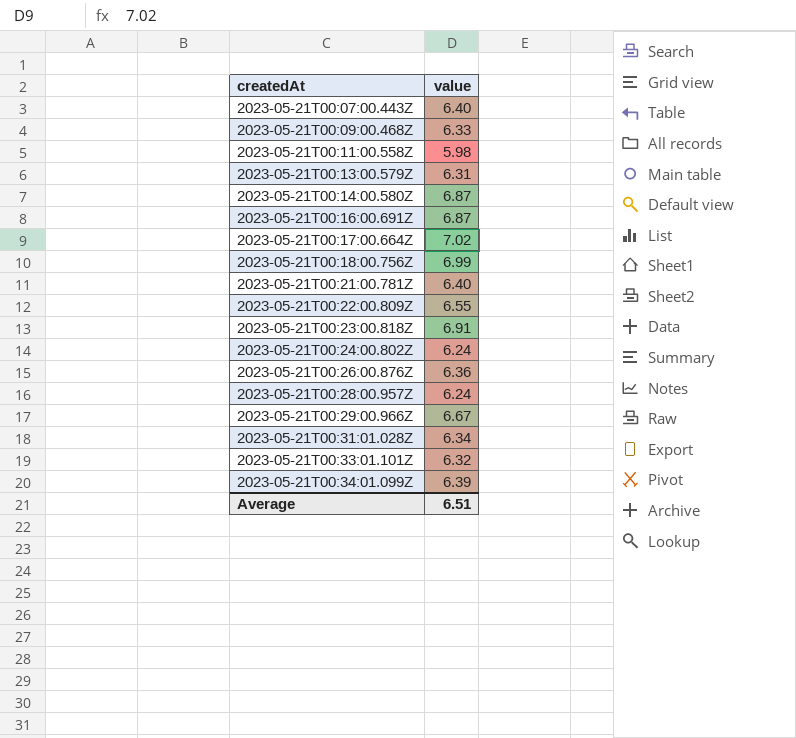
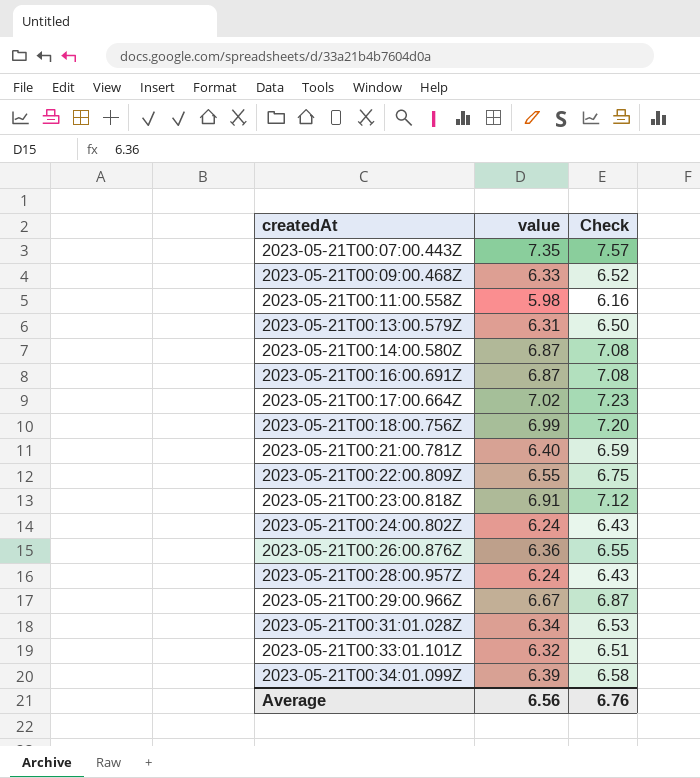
column Check | formula: none -> [value] * 1.03
2023-05-21T00:07:00.443Z | value: 6.40 -> 7.35
Average | value: 6.51 -> 6.56

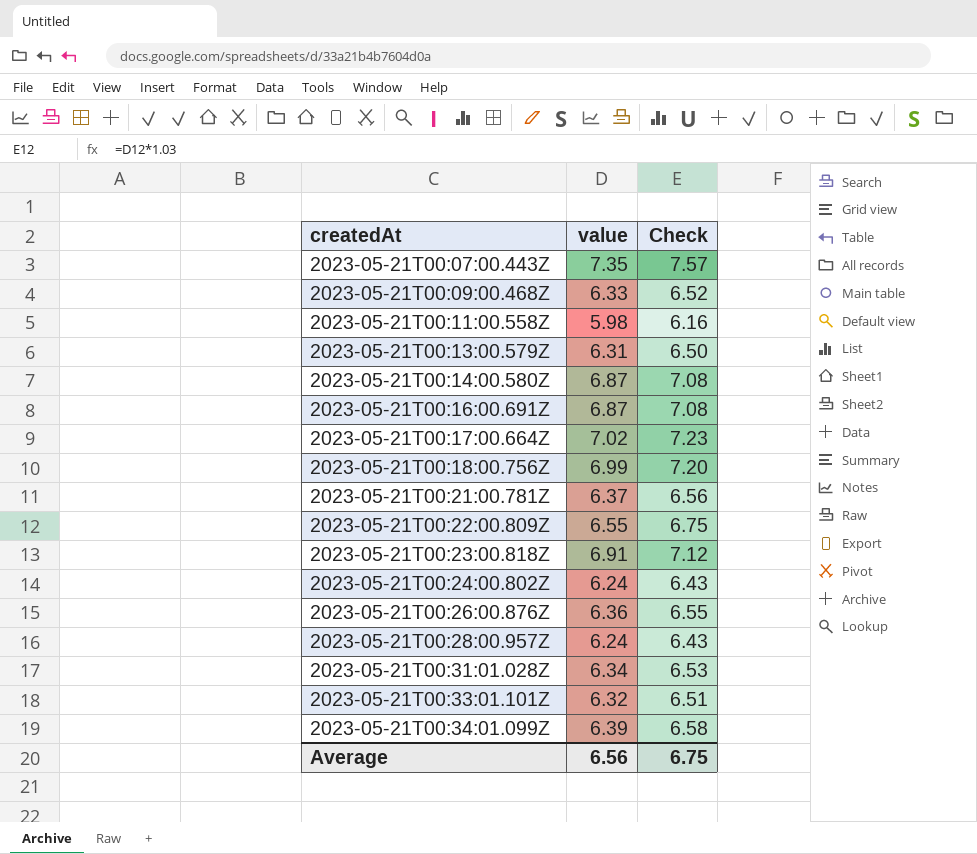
row 2023-05-21T00:29:00.966Z: 6.67 | 6.87 -> none
2023-05-21T00:21:00.781Z | value: 6.40 -> 6.37
2023-05-21T00:21:00.781Z | Check: 6.59 -> 6.56
Average | Check: 6.76 -> 6.75

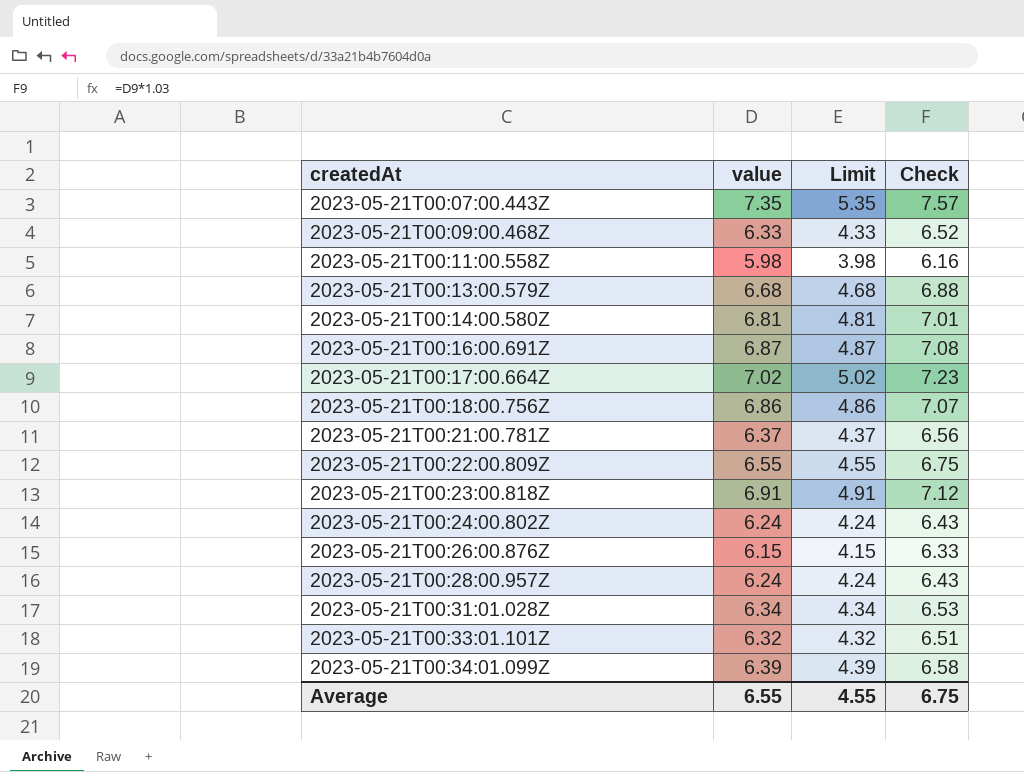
column Limit | formula: none -> [value] - 2
2023-05-21T00:13:00.579Z | value: 6.31 -> 6.68
2023-05-21T00:13:00.579Z | Check: 6.50 -> 6.88
2023-05-21T00:14:00.580Z | value: 6.87 -> 6.81
2023-05-21T00:14:00.580Z | Check: 7.08 -> 7.01
2023-05-21T00:18:00.756Z | value: 6.99 -> 6.86
2023-05-21T00:18:00.756Z | Check: 7.20 -> 7.07
2023-05-21T00:26:00.876Z | value: 6.36 -> 6.15
2023-05-21T00:26:00.876Z | Check: 6.55 -> 6.33
Average | value: 6.56 -> 6.55

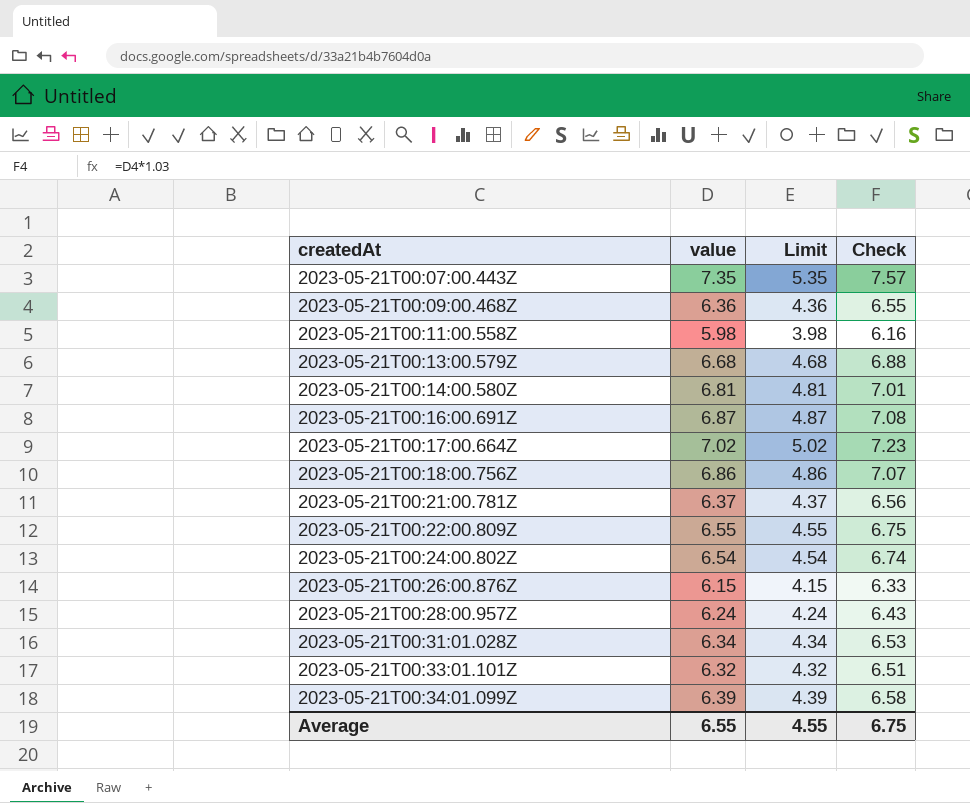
row 2023-05-21T00:23:00.818Z: 6.91 | 4.91 | 7.12 -> none
2023-05-21T00:09:00.468Z | value: 6.33 -> 6.36
2023-05-21T00:09:00.468Z | Limit: 4.33 -> 4.36
2023-05-21T00:09:00.468Z | Check: 6.52 -> 6.55
2023-05-21T00:24:00.802Z | value: 6.24 -> 6.54
2023-05-21T00:24:00.802Z | Limit: 4.24 -> 4.54
2023-05-21T00:24:00.802Z | Check: 6.43 -> 6.74

